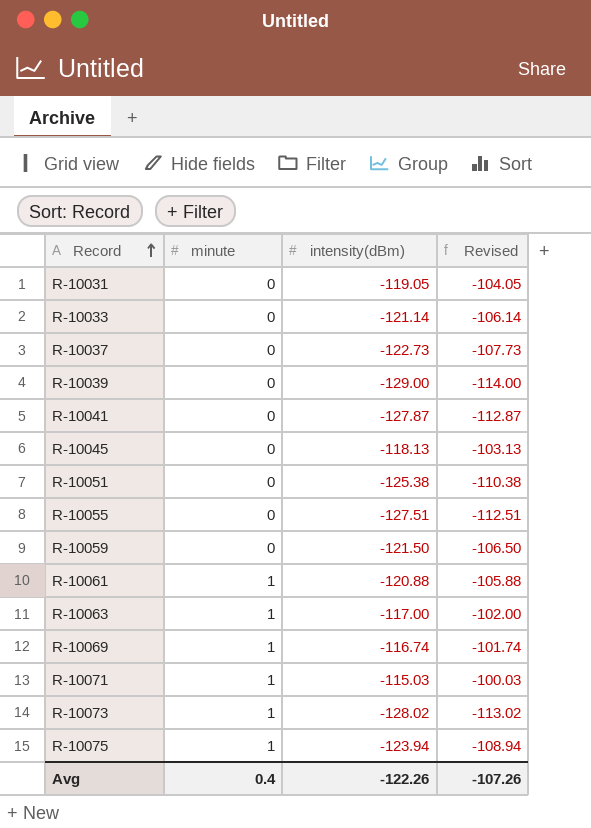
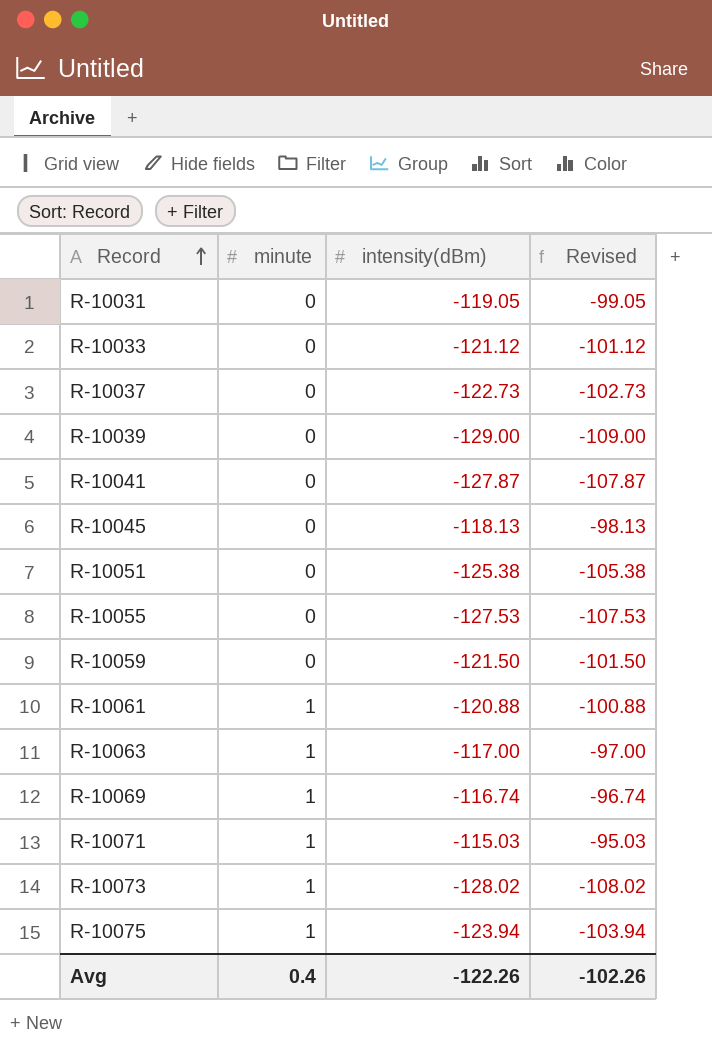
column Revised | formula: [intensity(dBm)] + 15 -> [intensity(dBm)] + 20
R-10033 | intensity(dBm): -121.14 -> -121.12
R-10055 | intensity(dBm): -127.51 -> -127.53
Avg | Revised: -107.26 -> -102.26

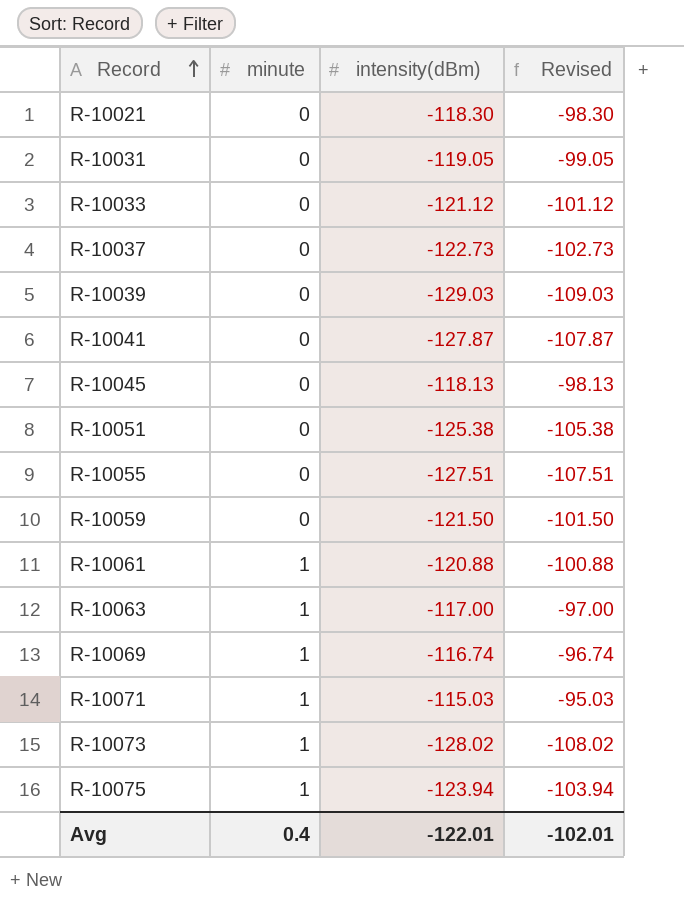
row R-10021: none -> 0 | -118.30 | -98.30
R-10039 | intensity(dBm): -129.00 -> -129.03
R-10039 | Revised: -109.00 -> -109.03
R-10055 | intensity(dBm): -127.53 -> -127.51
R-10055 | Revised: -107.53 -> -107.51
Avg | intensity(dBm): -122.26 -> -122.01
Avg | Revised: -102.26 -> -102.01

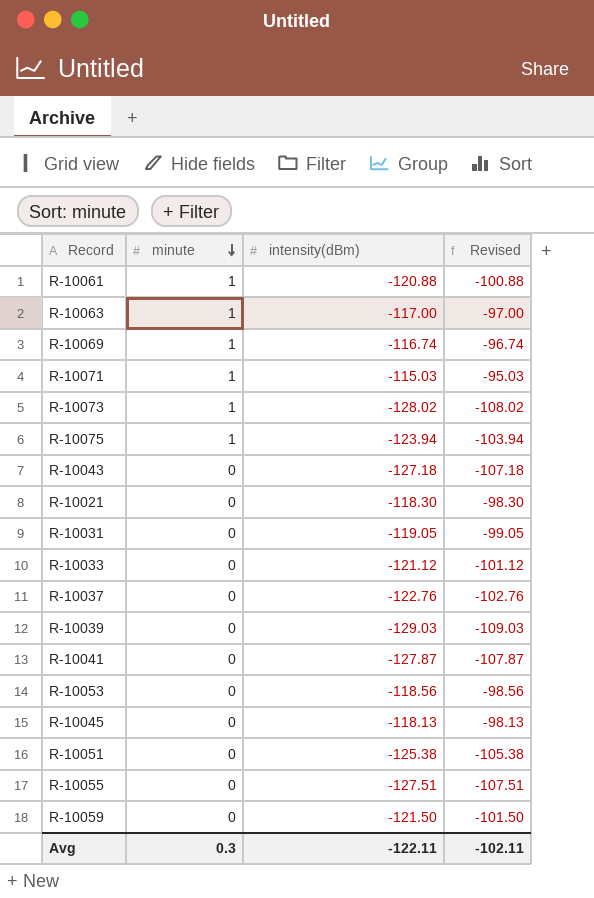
row order: Record ascending -> minute descending
row R-10043: none -> 0 | -127.18 | -107.18
R-10037 | intensity(dBm): -122.73 -> -122.76
R-10037 | Revised: -102.73 -> -102.76
row R-10053: none -> 0 | -118.56 | -98.56
Avg | minute: 0.4 -> 0.3
Avg | intensity(dBm): -122.01 -> -122.11
Avg | Revised: -102.01 -> -102.11

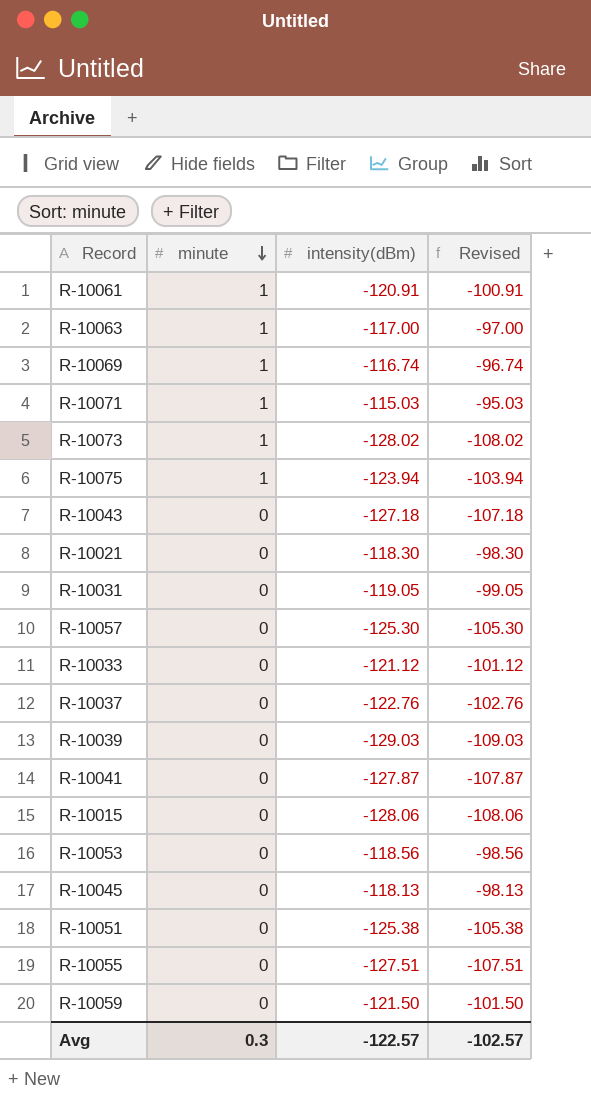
R-10061 | intensity(dBm): -120.88 -> -120.91
R-10061 | Revised: -100.88 -> -100.91
row R-10057: none -> 0 | -125.30 | -105.30
row R-10015: none -> 0 | -128.06 | -108.06
Avg | intensity(dBm): -122.11 -> -122.57
Avg | Revised: -102.11 -> -102.57

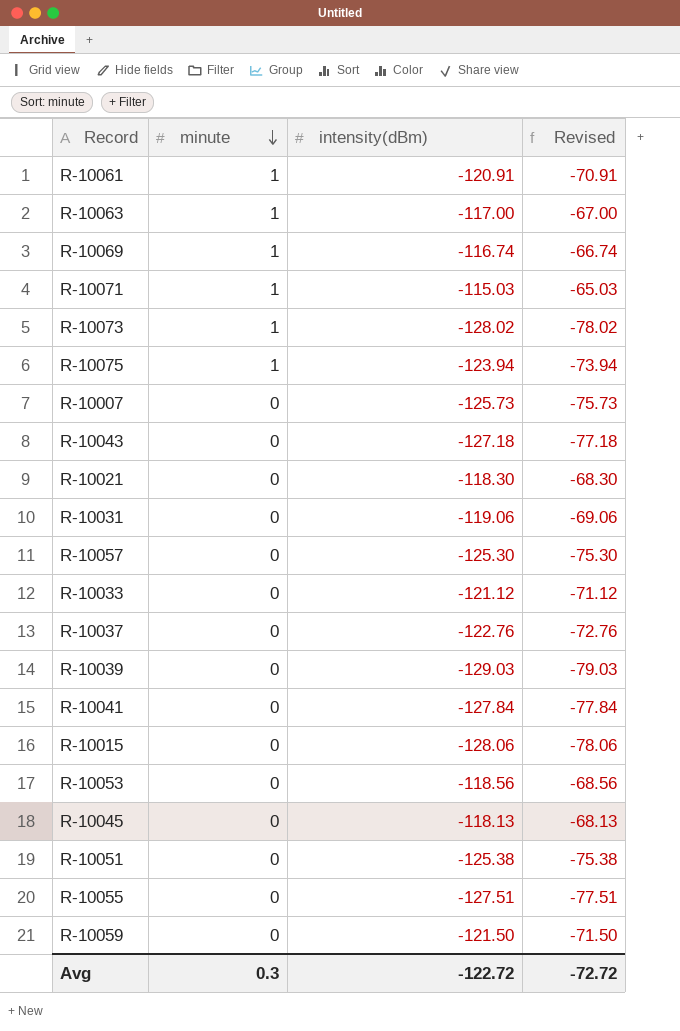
column Revised | formula: [intensity(dBm)] + 20 -> [intensity(dBm)] + 50
row R-10007: none -> 0 | -125.73 | -75.73
R-10031 | intensity(dBm): -119.05 -> -119.06
R-10041 | intensity(dBm): -127.87 -> -127.84
Avg | intensity(dBm): -122.57 -> -122.72
Avg | Revised: -102.57 -> -72.72

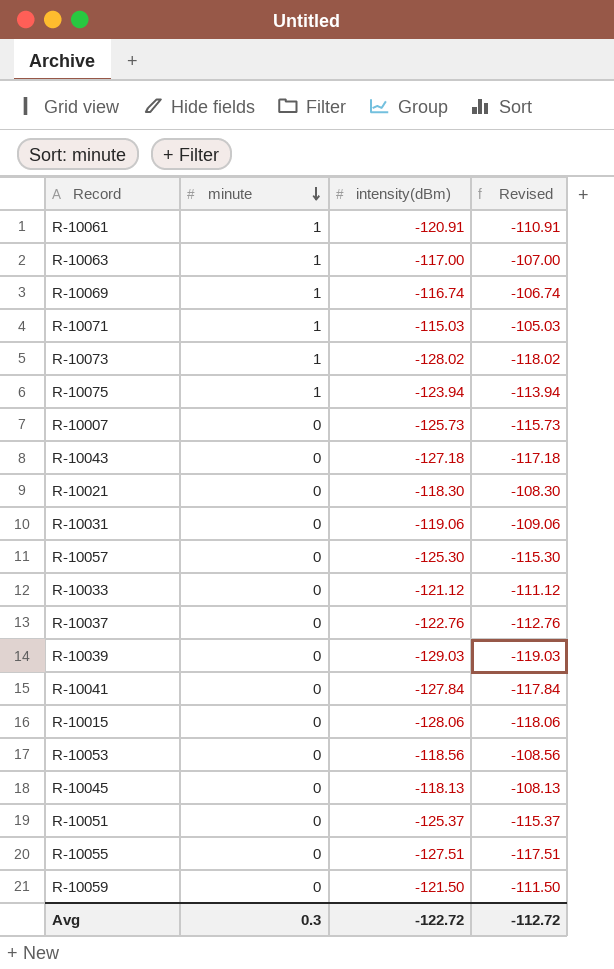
column Revised | formula: [intensity(dBm)] + 50 -> [intensity(dBm)] + 10
R-10051 | intensity(dBm): -125.38 -> -125.37
Avg | Revised: -72.72 -> -112.72

